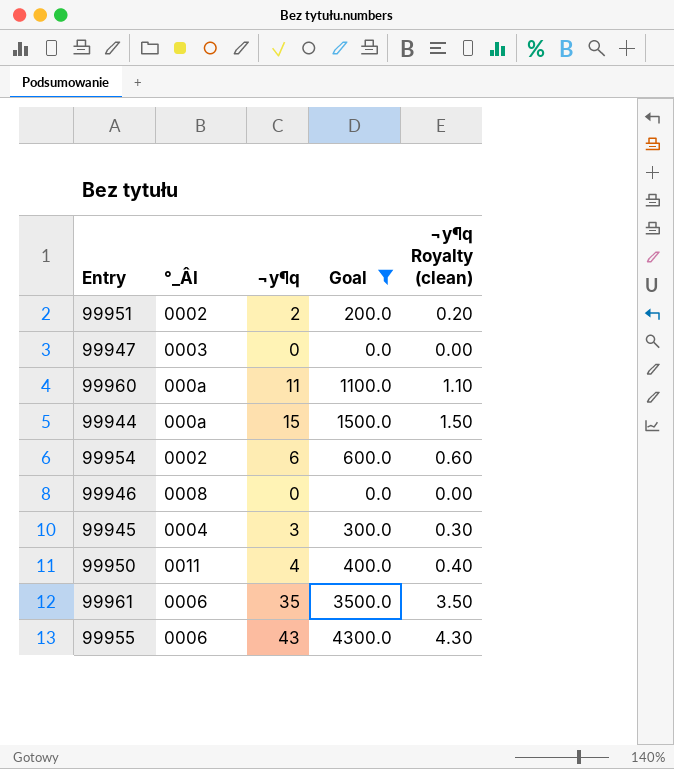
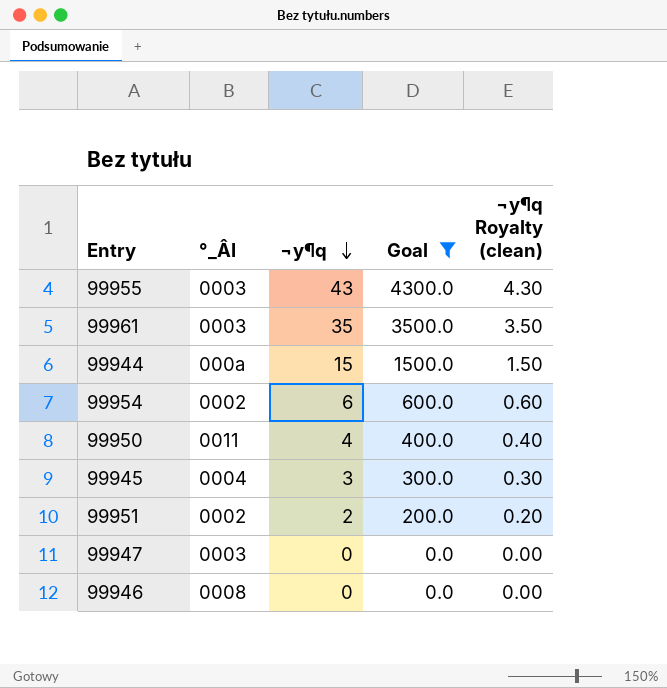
row order: none -> ¬y¶q descending
row 99960: 000a | 11 | 1100.0 | 1.10 -> none
99955 | °_ÂI: 0006 -> 0003
99961 | °_ÂI: 0006 -> 0003

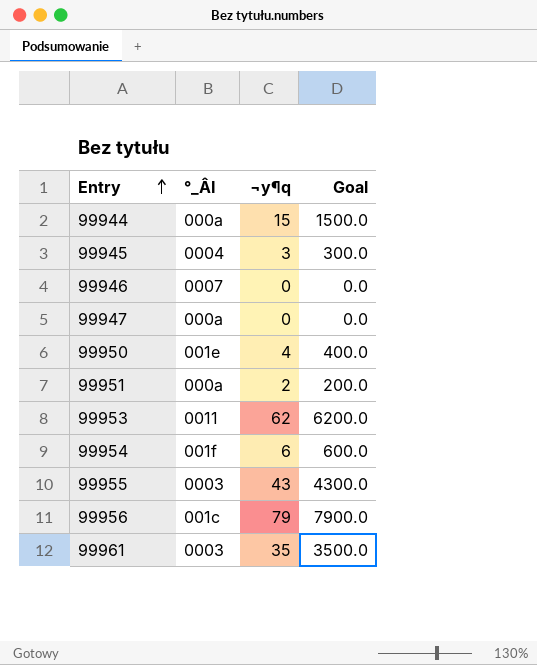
filter: Goal <= 4300.0 -> none
row order: ¬y¶q descending -> Entry ascending
column ¬y¶q Royalty (clean) | formula: [¬y¶q] * 0.1 -> none
99946 | °_ÂI: 0008 -> 0007
99947 | °_ÂI: 0003 -> 000a
99950 | °_ÂI: 0011 -> 001e
99951 | °_ÂI: 0002 -> 000a
99954 | °_ÂI: 0002 -> 001f

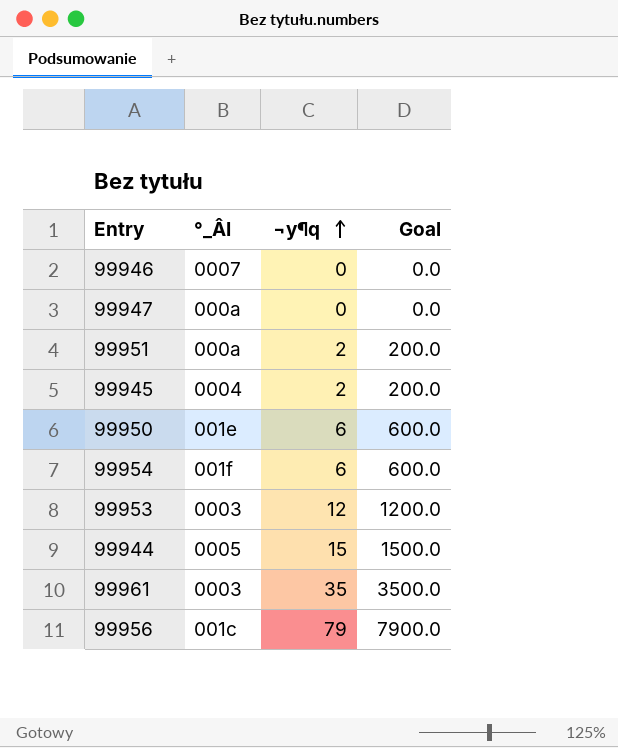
row order: Entry ascending -> ¬y¶q ascending
row 99955: 0003 | 43 | 4300.0 -> none
99945 | ¬y¶q: 3 -> 2
99945 | Goal: 300.0 -> 200.0
99950 | ¬y¶q: 4 -> 6
99950 | Goal: 400.0 -> 600.0
99953 | °_ÂI: 0011 -> 0003
99953 | ¬y¶q: 62 -> 12
99953 | Goal: 6200.0 -> 1200.0
99944 | °_ÂI: 000a -> 0005

